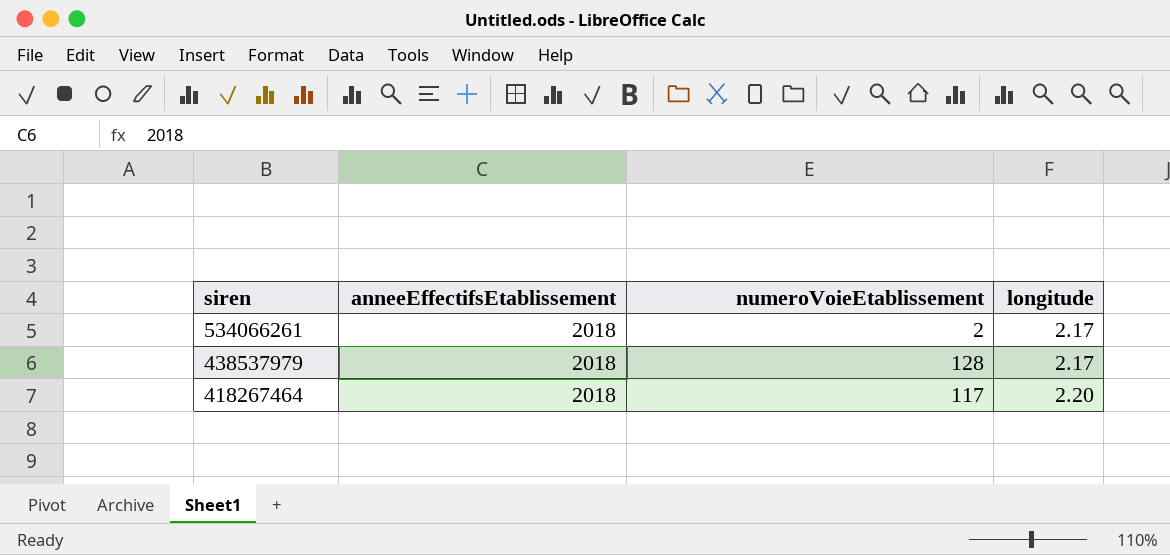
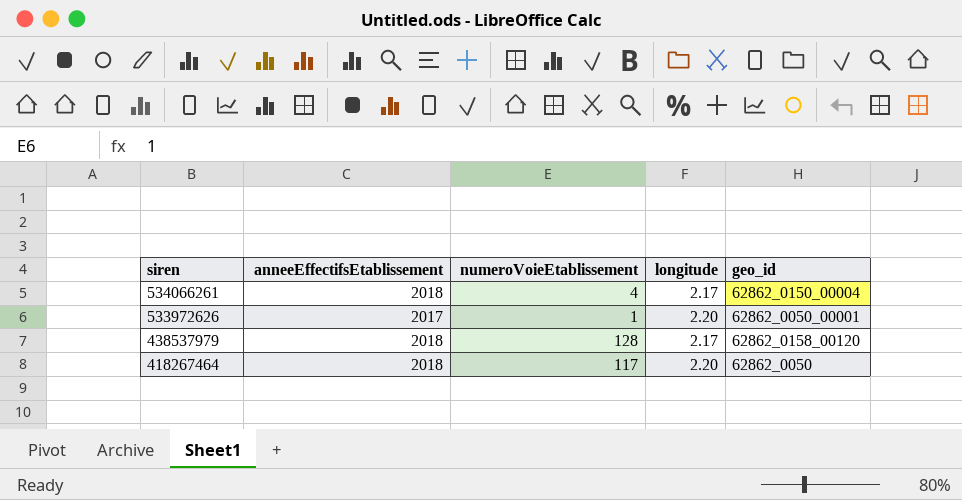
column geo_id | position: none -> 5
534066261 | numeroVoieEtablissement: 2 -> 4
row 533972626: none -> 2017 | 1 | 2.20 | 62862_0050_00001

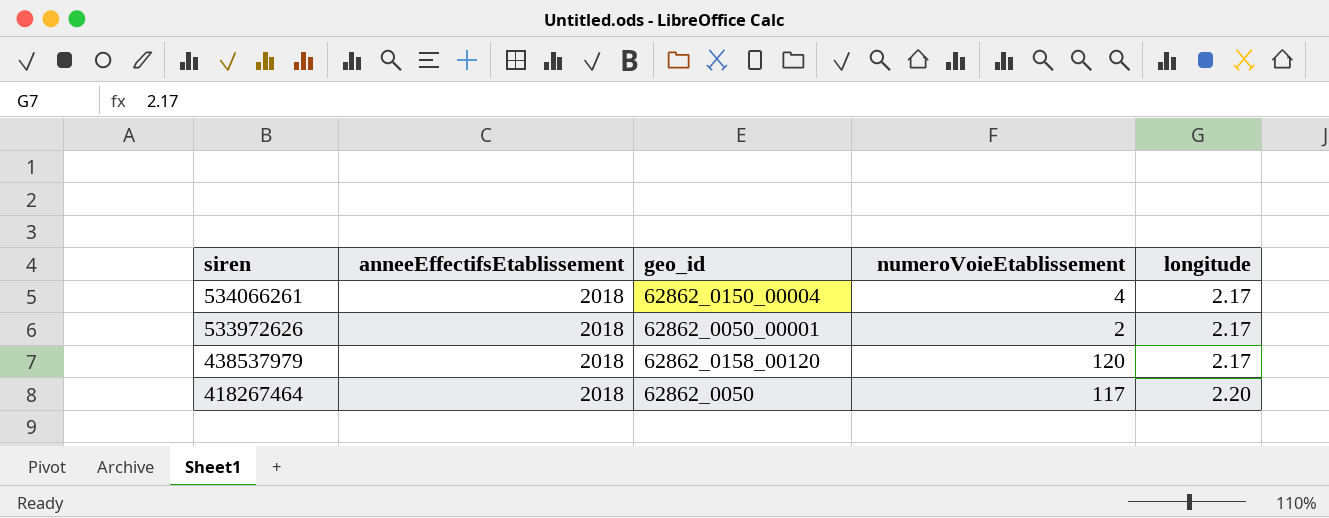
column geo_id | position: 5 -> 3
533972626 | anneeEffectifsEtablissement: 2017 -> 2018
533972626 | numeroVoieEtablissement: 1 -> 2
533972626 | longitude: 2.20 -> 2.17
438537979 | numeroVoieEtablissement: 128 -> 120

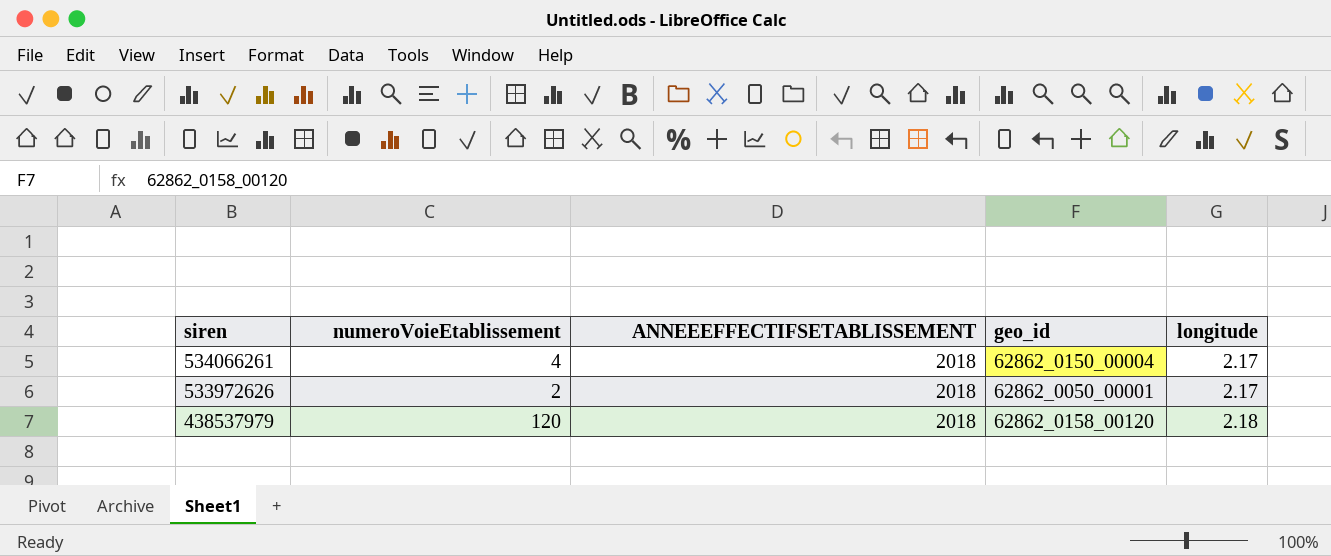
column numeroVoieEtablissement | position: 4 -> 2
column name: anneeEffectifsEtablissement -> ANNEEEFFECTIFSETABLISSEMENT
row 418267464: 2018 | 62862_0050 | 117 | 2.20 -> none
438537979 | longitude: 2.17 -> 2.18

